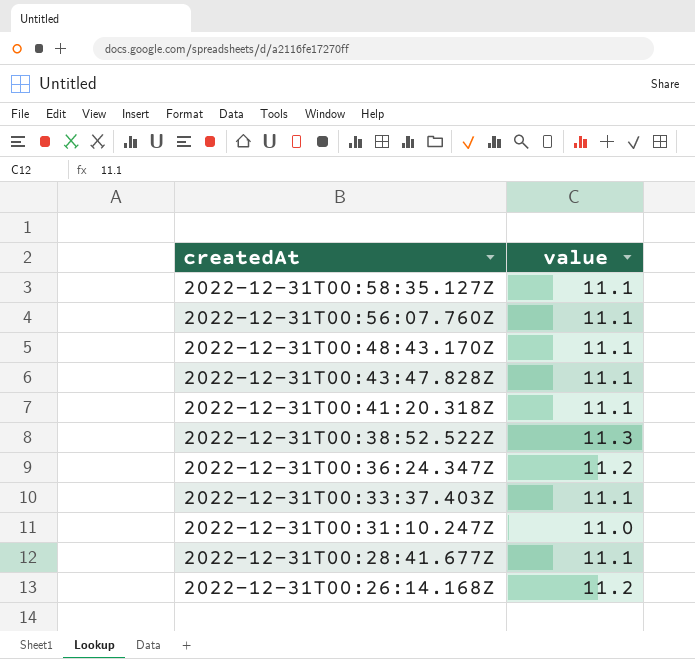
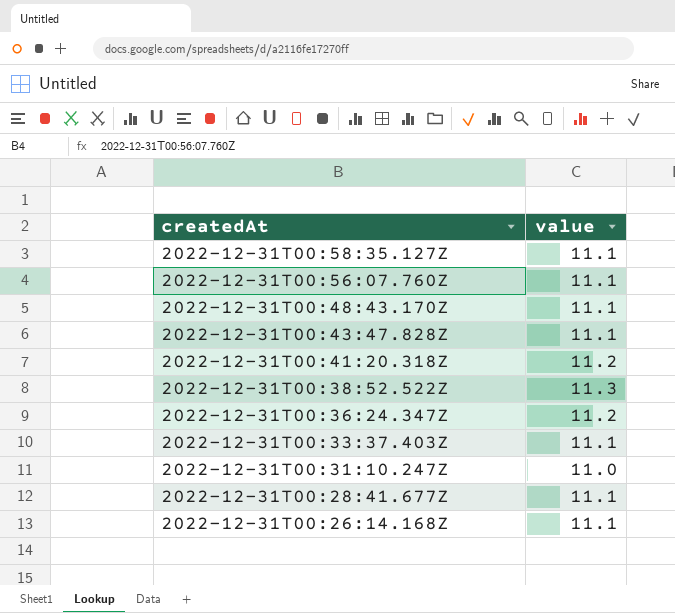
2022-12-31T00:41:20.318Z | value: 11.1 -> 11.2
2022-12-31T00:26:14.168Z | value: 11.2 -> 11.1

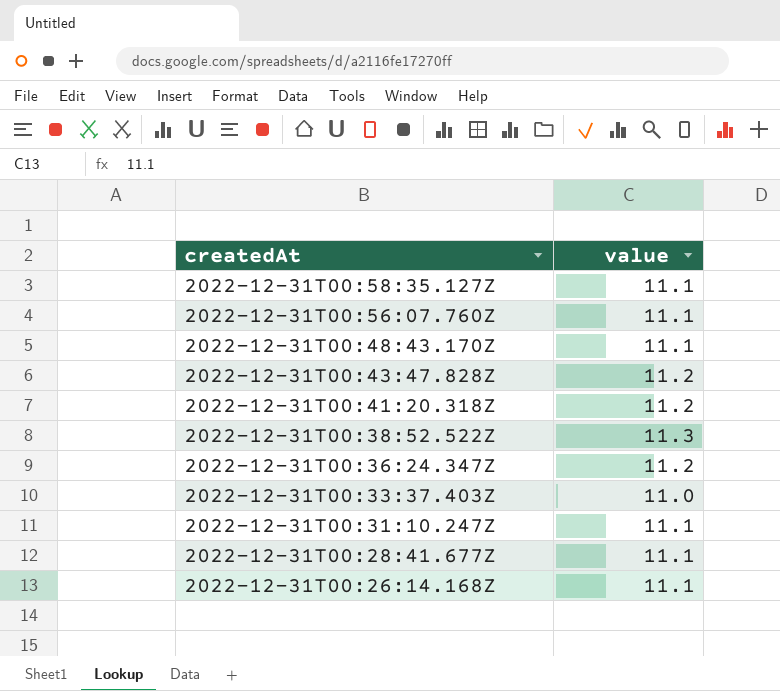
2022-12-31T00:43:47.828Z | value: 11.1 -> 11.2
2022-12-31T00:33:37.403Z | value: 11.1 -> 11.0
2022-12-31T00:31:10.247Z | value: 11.0 -> 11.1

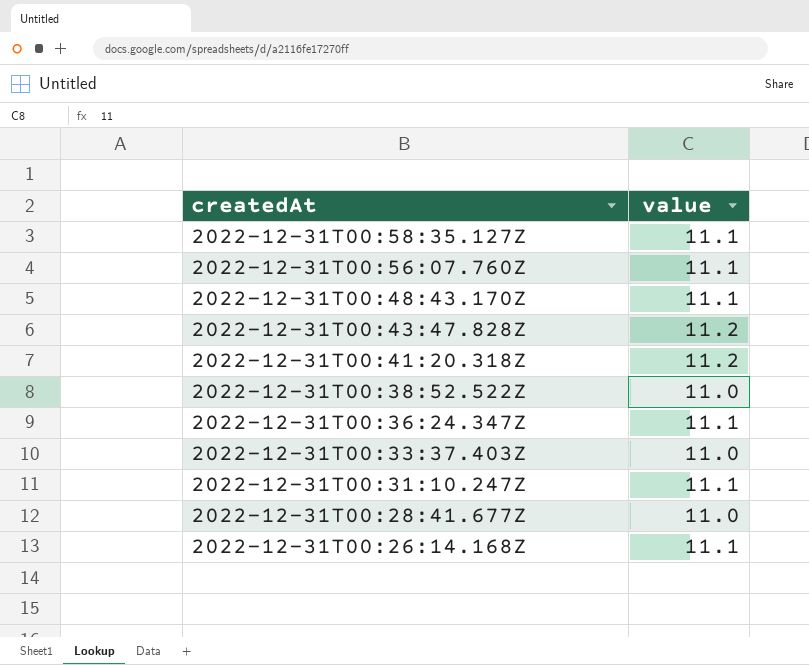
2022-12-31T00:38:52.522Z | value: 11.3 -> 11.0
2022-12-31T00:36:24.347Z | value: 11.2 -> 11.1
2022-12-31T00:28:41.677Z | value: 11.1 -> 11.0

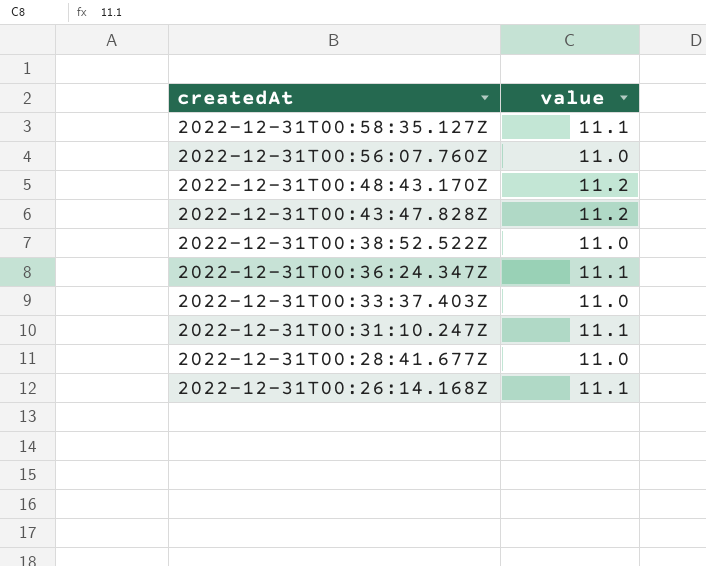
row 2022-12-31T00:41:20.318Z: 11.2 -> none
2022-12-31T00:56:07.760Z | value: 11.1 -> 11.0
2022-12-31T00:48:43.170Z | value: 11.1 -> 11.2

